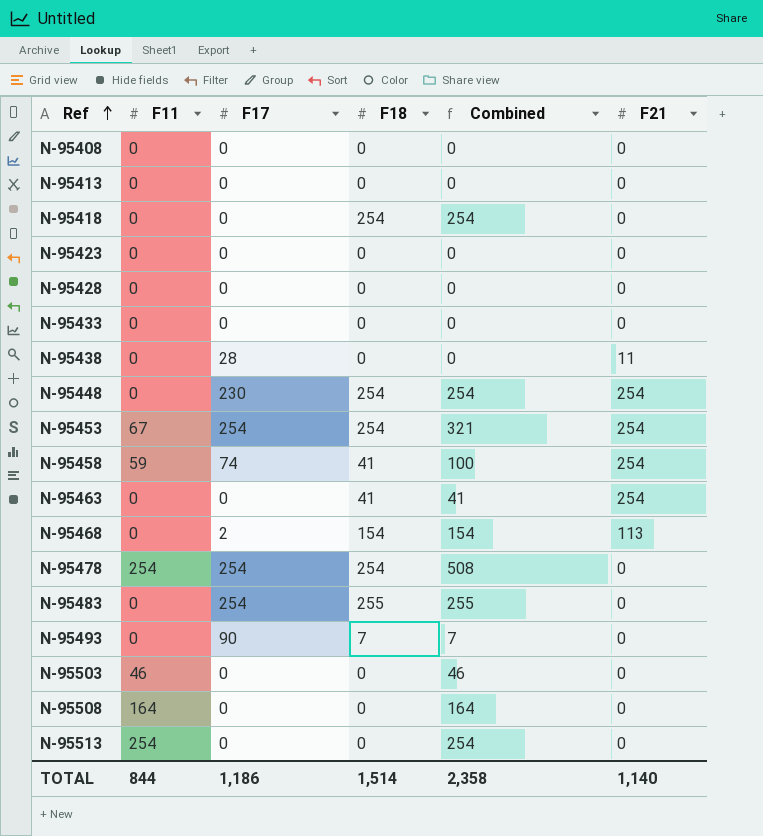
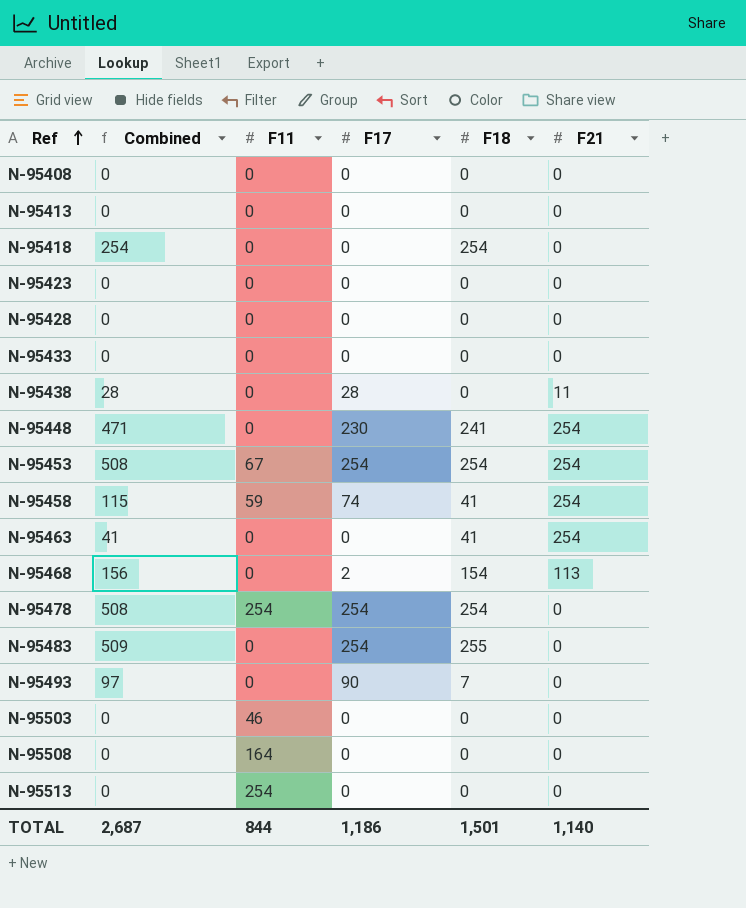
column Combined | formula: [F11] + [F18] -> [F17] + [F18]
column Combined | position: 5 -> 2
N-95448 | F18: 254 -> 241
TOTAL | Combined: 2,358 -> 2,687
TOTAL | F18: 1,514 -> 1,501

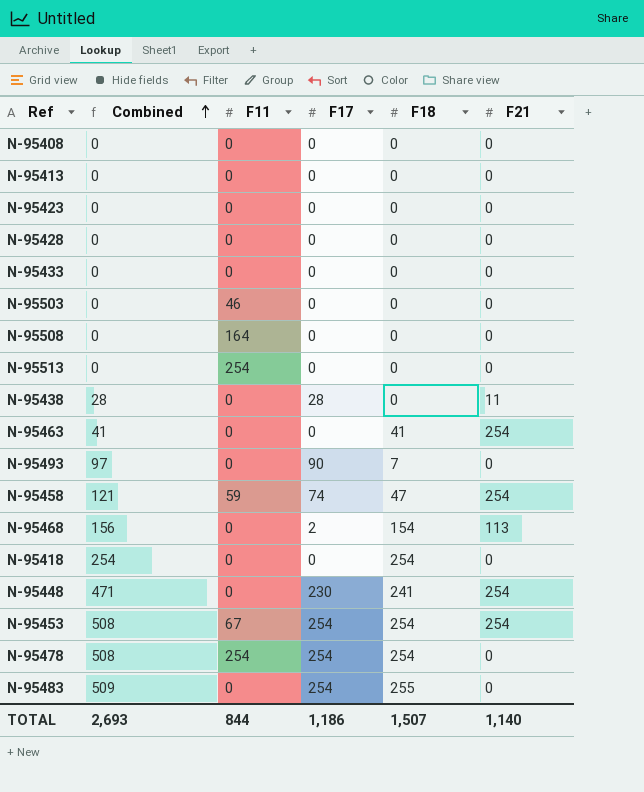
row order: Ref ascending -> Combined ascending
N-95458 | Combined: 115 -> 121
N-95458 | F18: 41 -> 47
TOTAL | Combined: 2,687 -> 2,693
TOTAL | F18: 1,501 -> 1,507

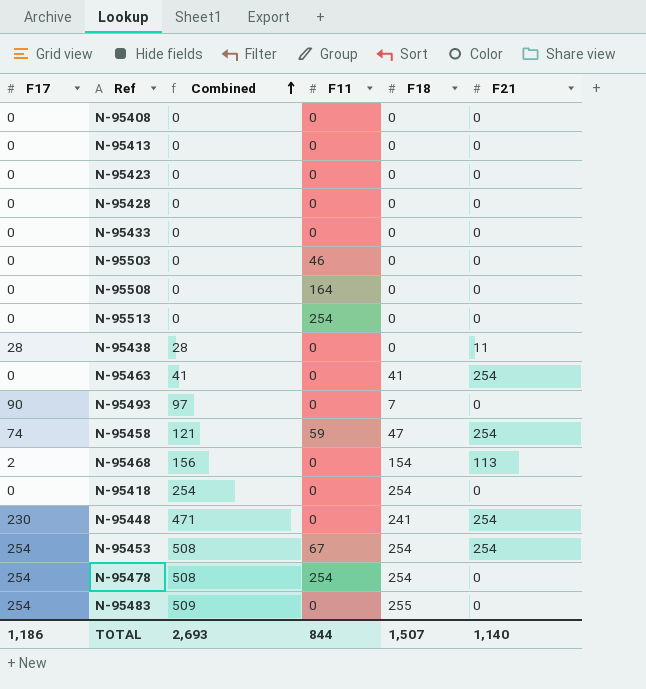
column F17 | position: 4 -> 1

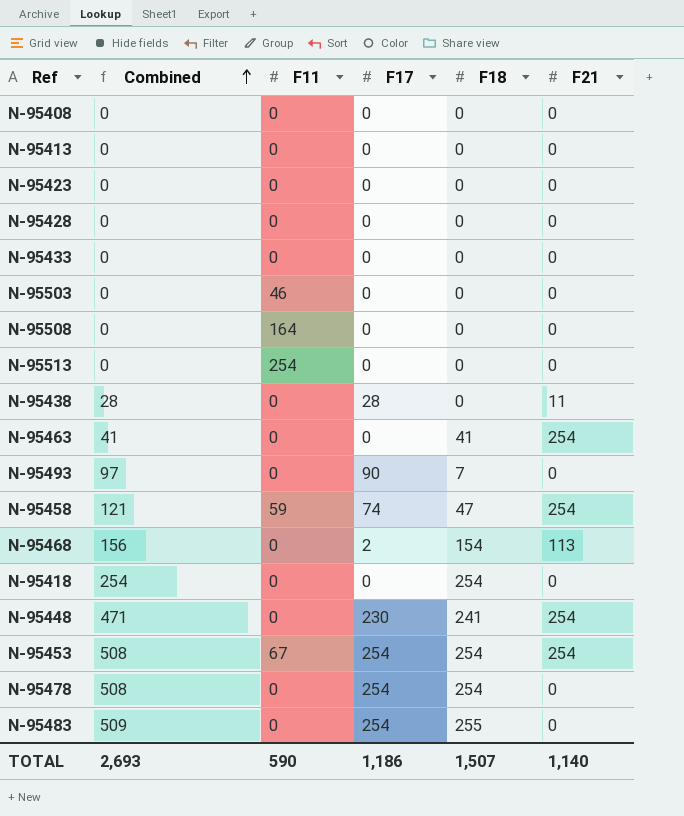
column F17 | position: 1 -> 4
N-95478 | F11: 254 -> 0
TOTAL | F11: 844 -> 590

